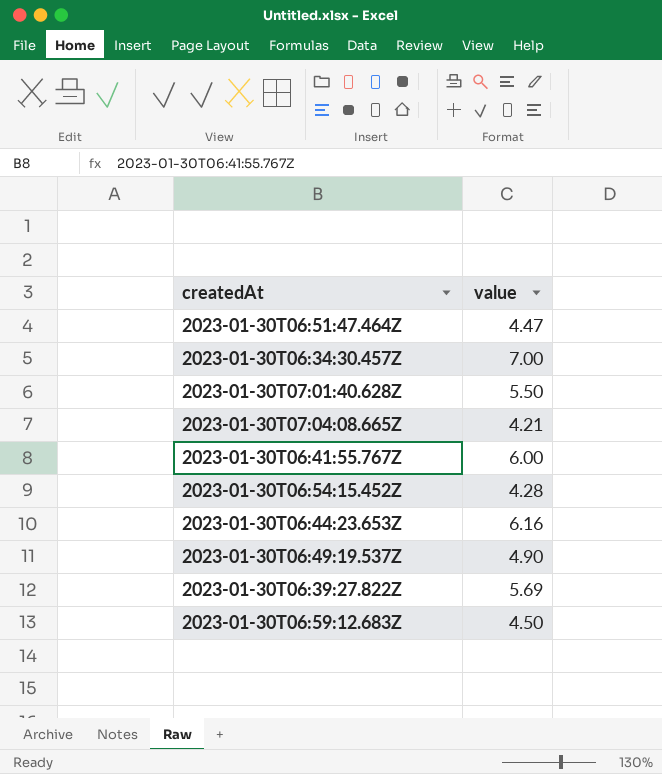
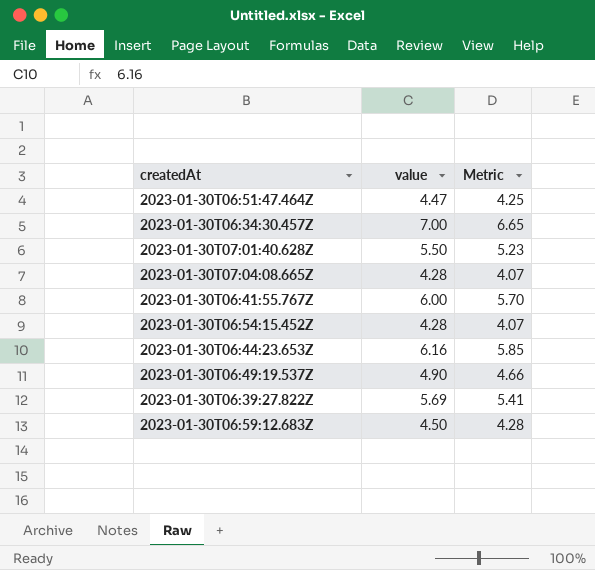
column Metric | formula: none -> [value] * 0.95
2023-01-30T07:04:08.665Z | value: 4.21 -> 4.28

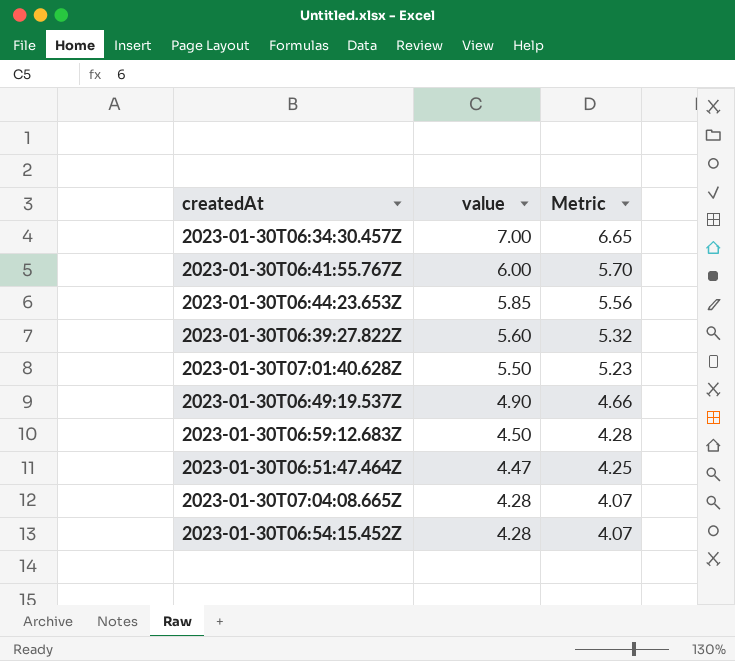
row order: none -> value descending
2023-01-30T06:44:23.653Z | value: 6.16 -> 5.85
2023-01-30T06:44:23.653Z | Metric: 5.85 -> 5.56
2023-01-30T06:39:27.822Z | value: 5.69 -> 5.60
2023-01-30T06:39:27.822Z | Metric: 5.41 -> 5.32

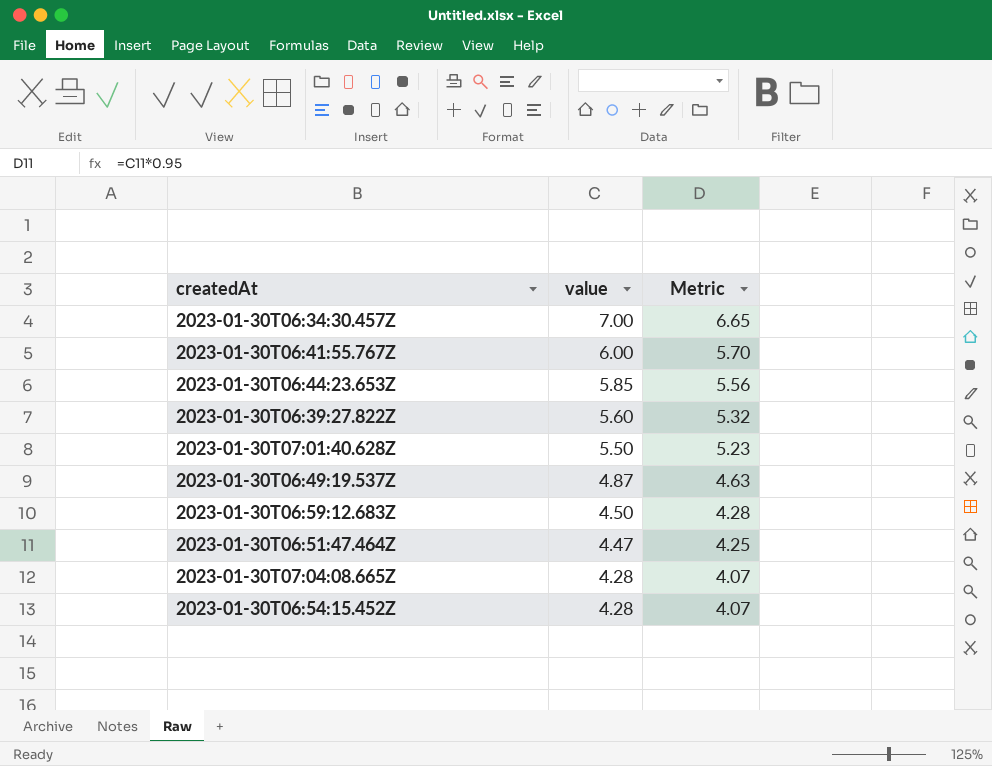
2023-01-30T06:49:19.537Z | value: 4.90 -> 4.87
2023-01-30T06:49:19.537Z | Metric: 4.66 -> 4.63

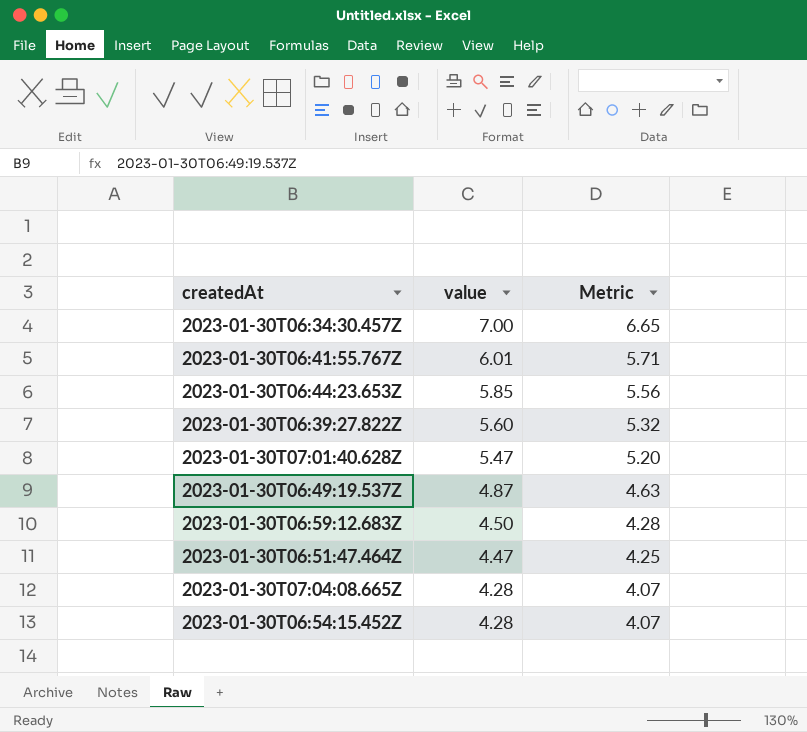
2023-01-30T06:41:55.767Z | value: 6.00 -> 6.01
2023-01-30T06:41:55.767Z | Metric: 5.70 -> 5.71
2023-01-30T07:01:40.628Z | value: 5.50 -> 5.47
2023-01-30T07:01:40.628Z | Metric: 5.23 -> 5.20

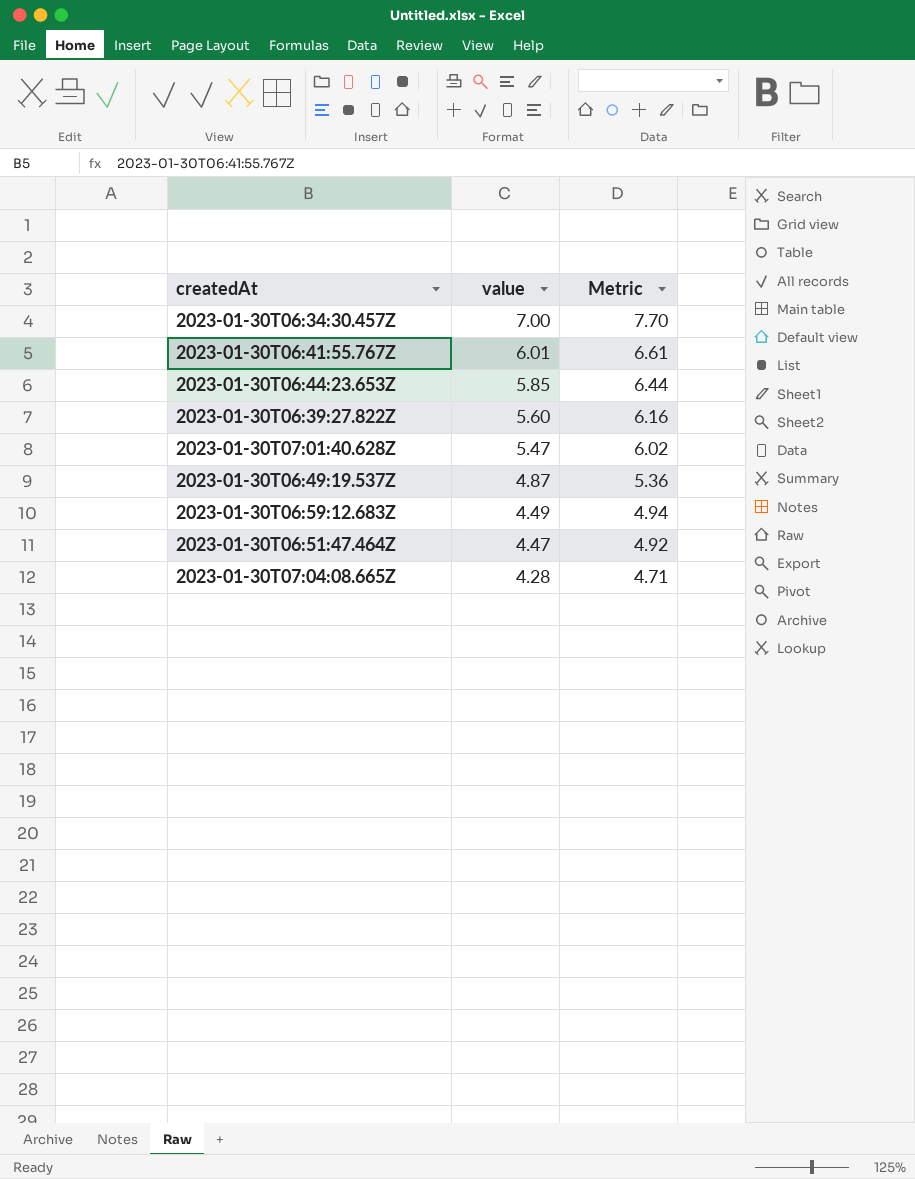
column Metric | formula: [value] * 0.95 -> [value] * 1.1
row 2023-01-30T06:54:15.452Z: 4.28 | 4.07 -> none
2023-01-30T06:59:12.683Z | value: 4.50 -> 4.49

